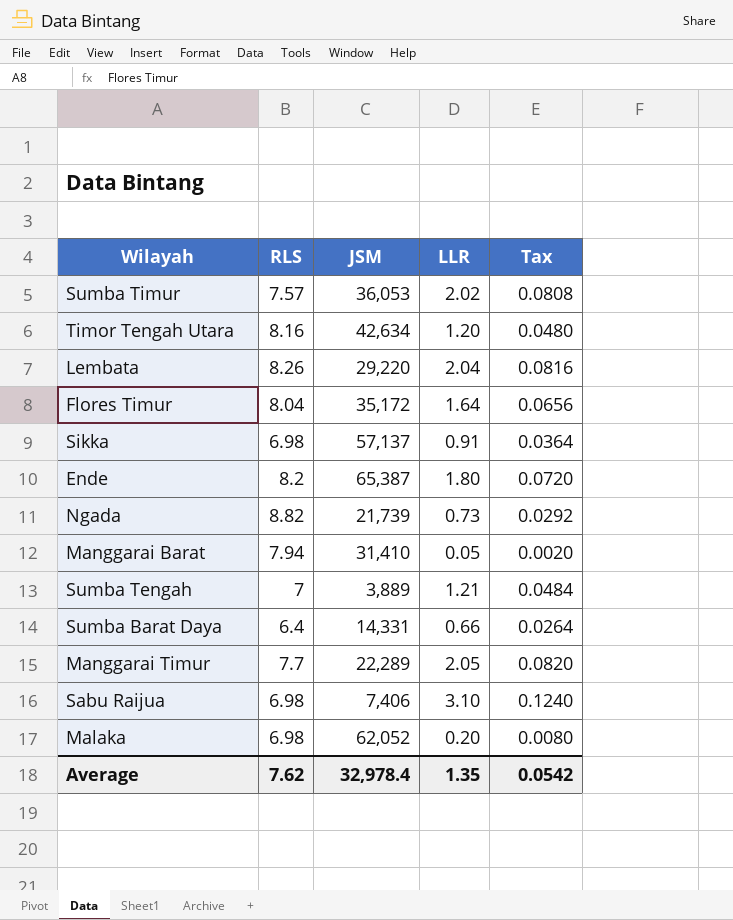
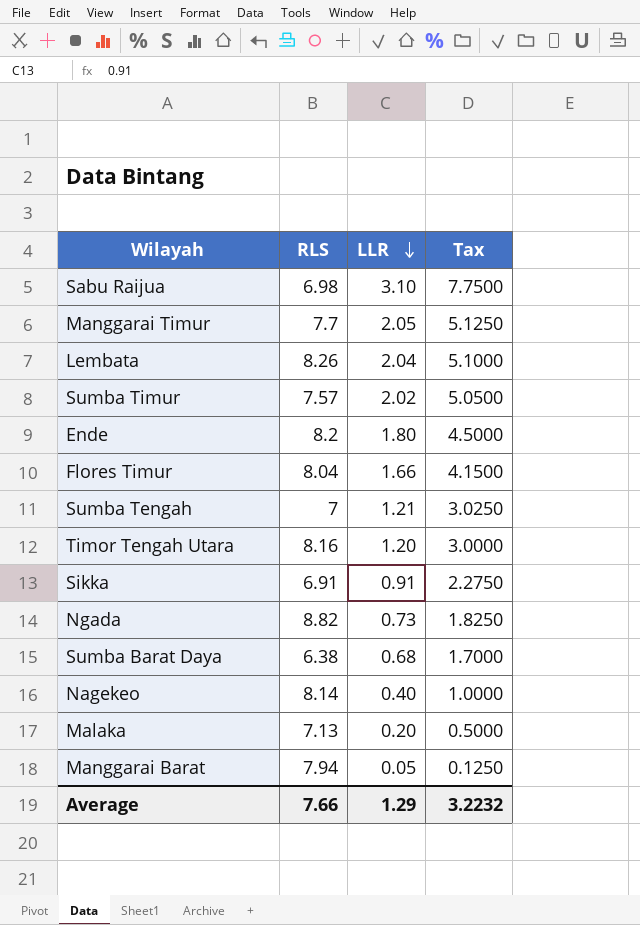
row order: none -> LLR descending
column JSM | position: 3 -> none
column Tax | formula: [LLR] * 0.04 -> [LLR] * 2.5
Flores Timur | LLR: 1.64 -> 1.66
Sikka | RLS: 6.98 -> 6.91
Sumba Barat Daya | RLS: 6.4 -> 6.38
Sumba Barat Daya | LLR: 0.66 -> 0.68
row Nagekeo: none -> 8.14 | 0.40 | 1.0000
Malaka | RLS: 6.98 -> 7.13
Average | RLS: 7.62 -> 7.66
Average | LLR: 1.35 -> 1.29
Average | Tax: 0.0542 -> 3.2232

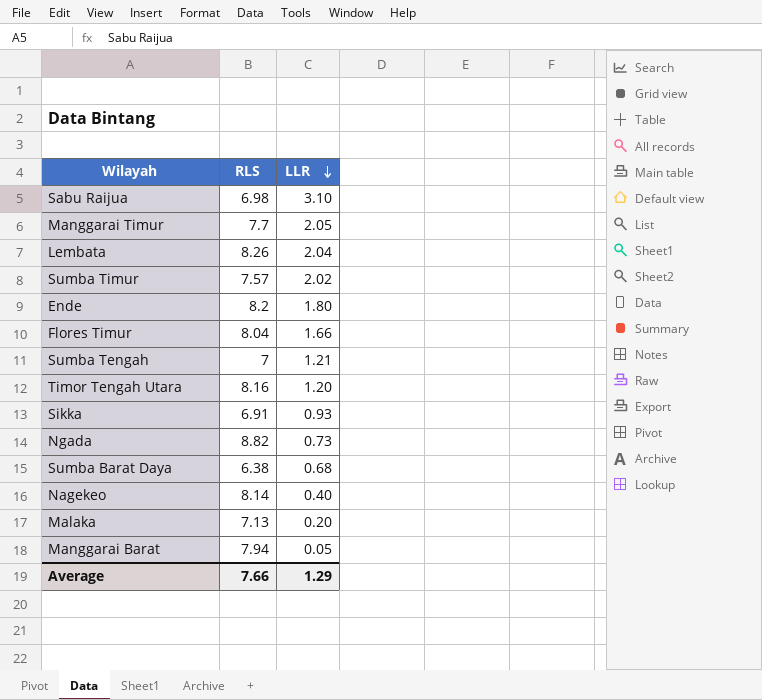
column Tax | formula: [LLR] * 2.5 -> none
Sikka | LLR: 0.91 -> 0.93

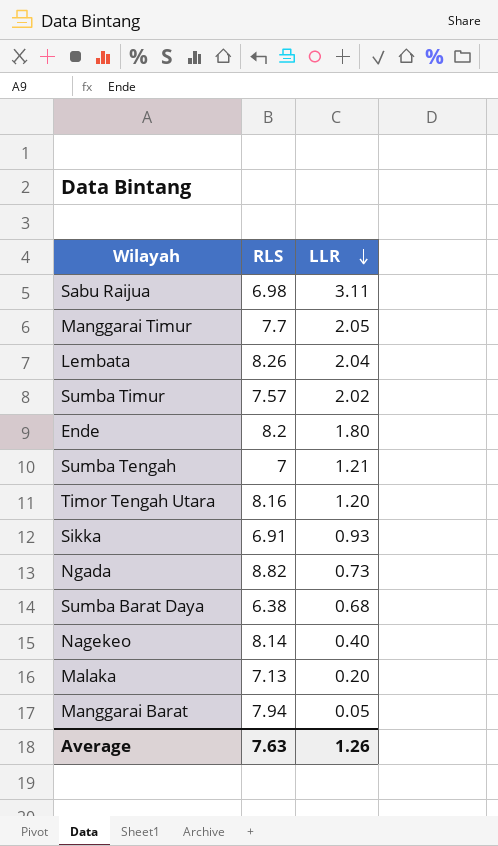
row Flores Timur: 8.04 | 1.66 -> none
Sabu Raijua | LLR: 3.10 -> 3.11
Average | RLS: 7.66 -> 7.63
Average | LLR: 1.29 -> 1.26

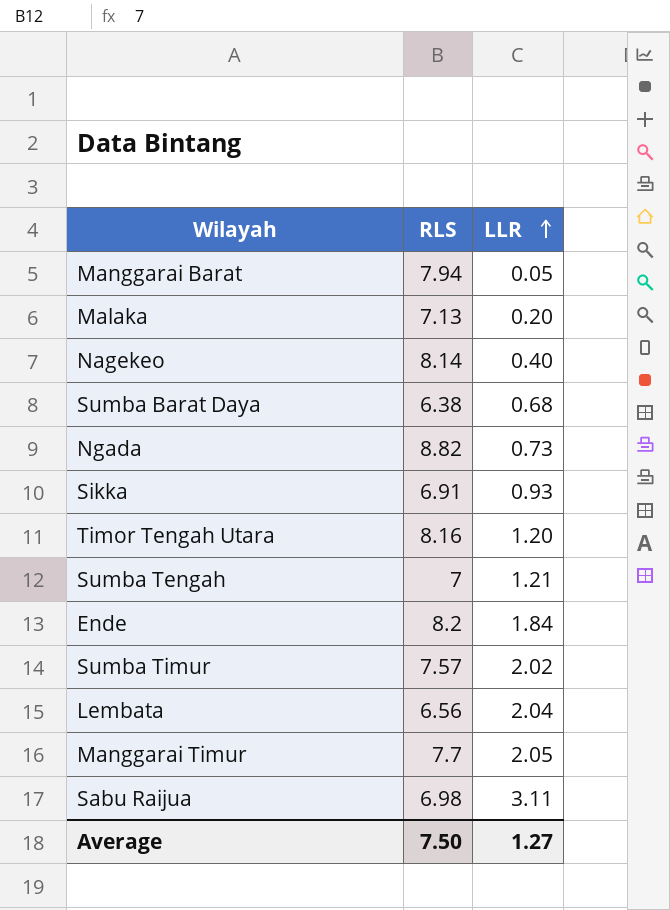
row order: LLR descending -> LLR ascending
Ende | LLR: 1.80 -> 1.84
Lembata | RLS: 8.26 -> 6.56
Average | RLS: 7.63 -> 7.50
Average | LLR: 1.26 -> 1.27

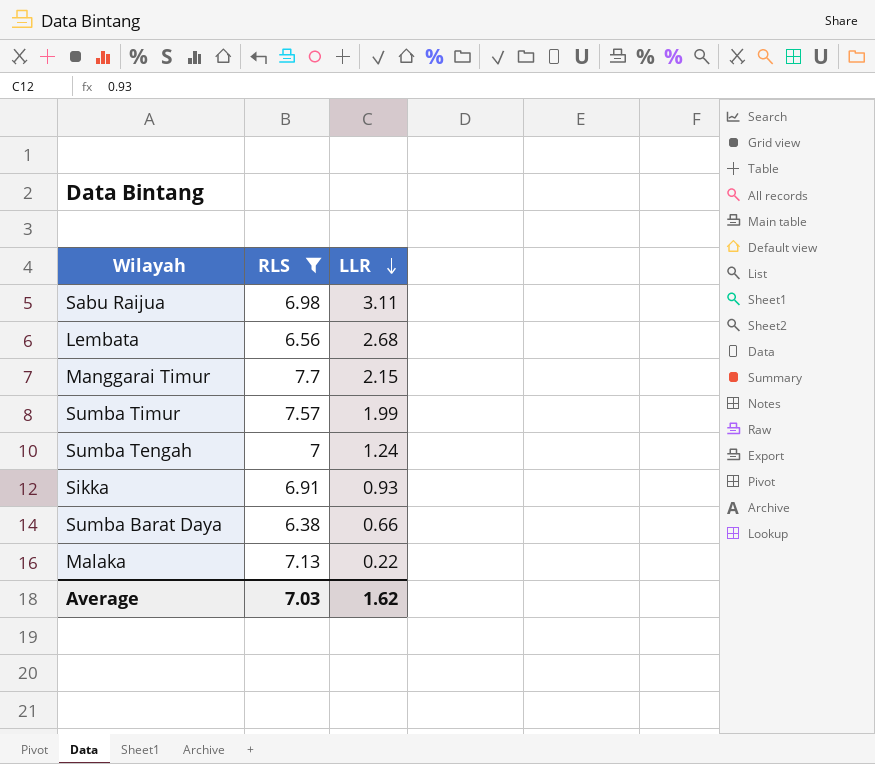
filter: none -> RLS <= 7.7
row order: LLR ascending -> LLR descending
Lembata | LLR: 2.04 -> 2.68
Manggarai Timur | LLR: 2.05 -> 2.15
Sumba Timur | LLR: 2.02 -> 1.99
Sumba Tengah | LLR: 1.21 -> 1.24
Sumba Barat Daya | LLR: 0.68 -> 0.66
Malaka | LLR: 0.20 -> 0.22
Average | RLS: 7.50 -> 7.03
Average | LLR: 1.27 -> 1.62

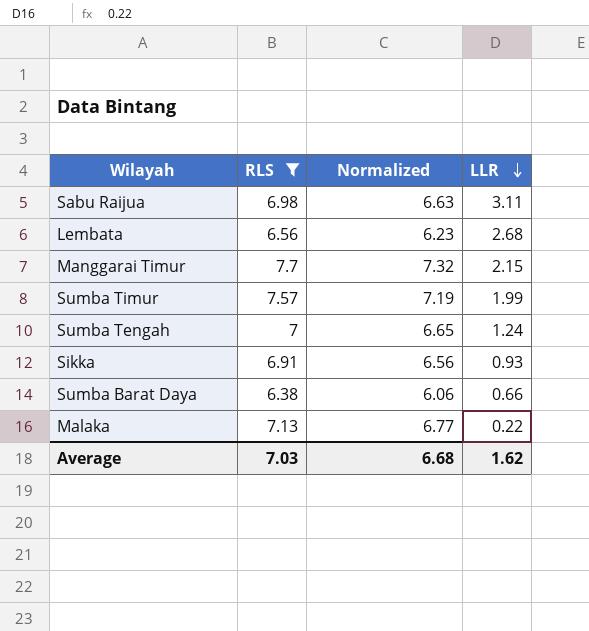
column Normalized | formula: none -> [RLS] * 0.95

